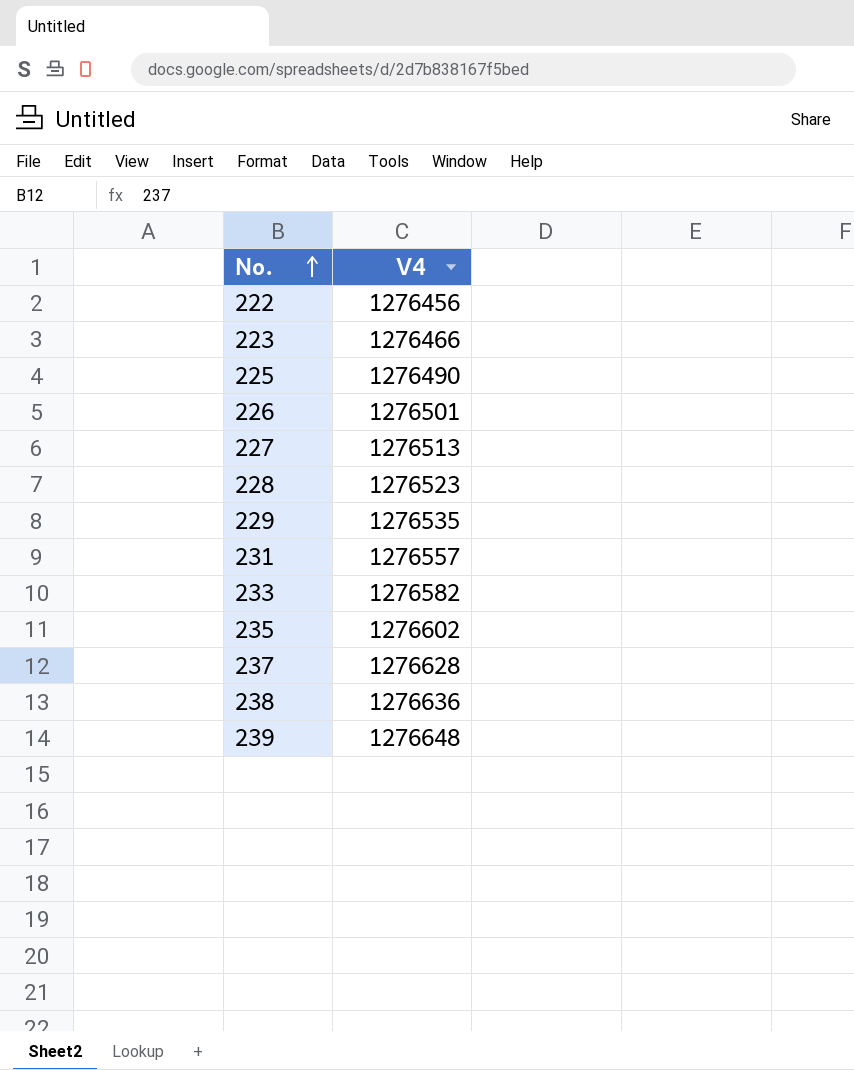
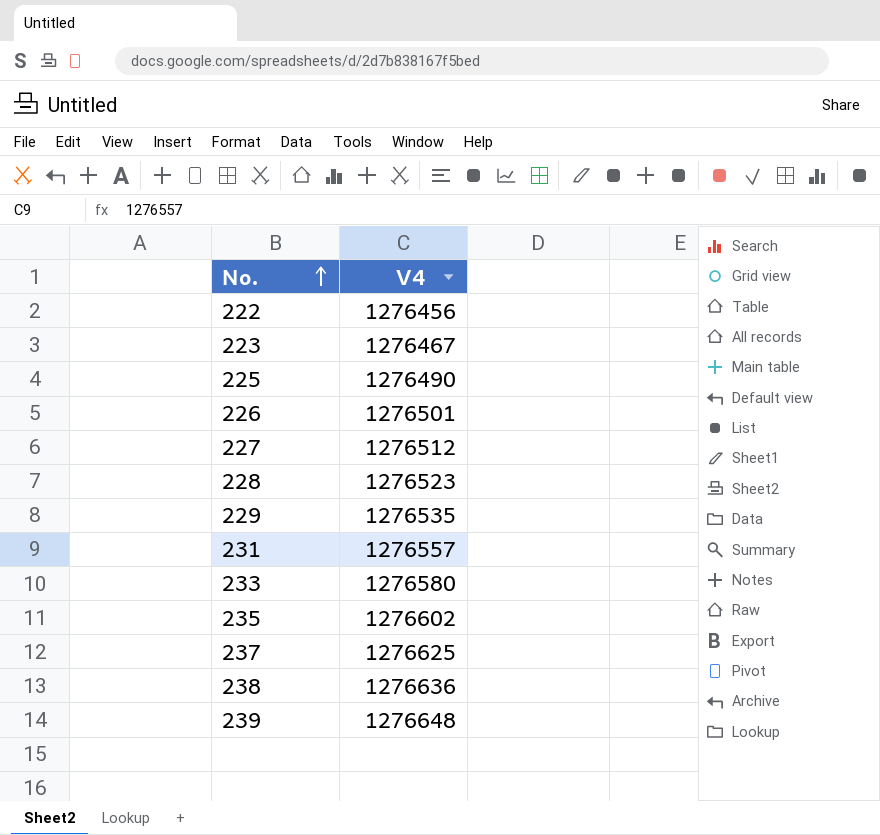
223 | V4: 1276466 -> 1276467
227 | V4: 1276513 -> 1276512
233 | V4: 1276582 -> 1276580
237 | V4: 1276628 -> 1276625

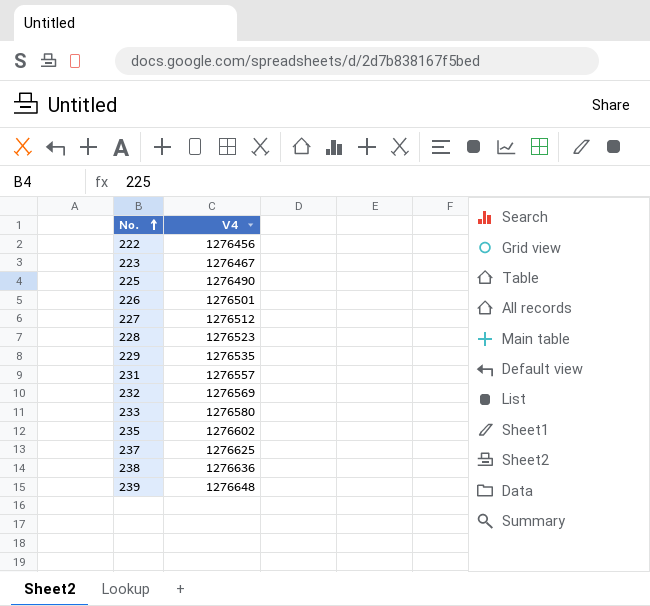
row 232: none -> 1276569

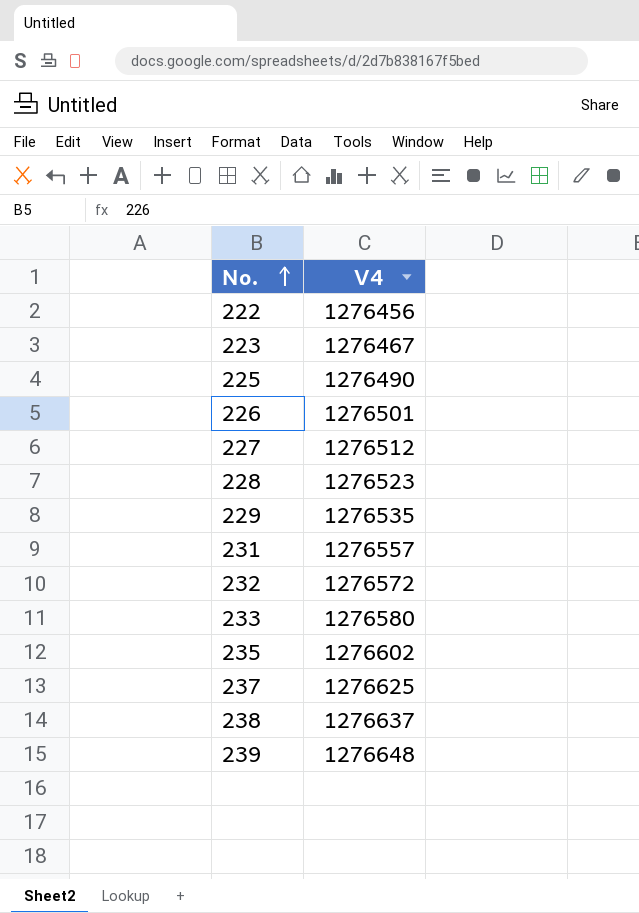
232 | V4: 1276569 -> 1276572
238 | V4: 1276636 -> 1276637

